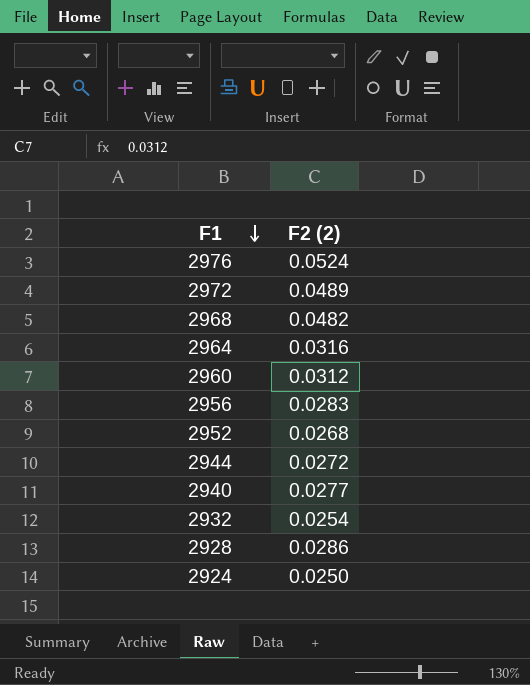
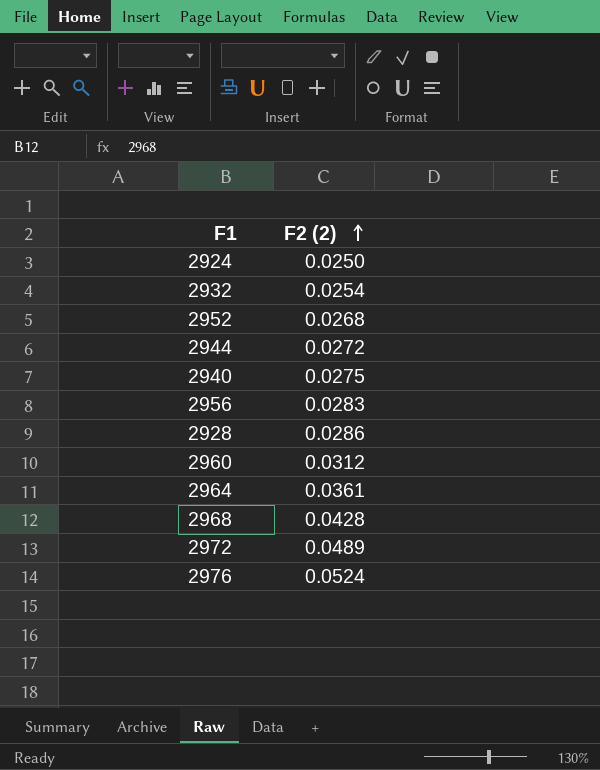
row order: F1 descending -> F2 (2) ascending
2940 | F2 (2): 0.0277 -> 0.0275
2964 | F2 (2): 0.0316 -> 0.0361
2968 | F2 (2): 0.0482 -> 0.0428

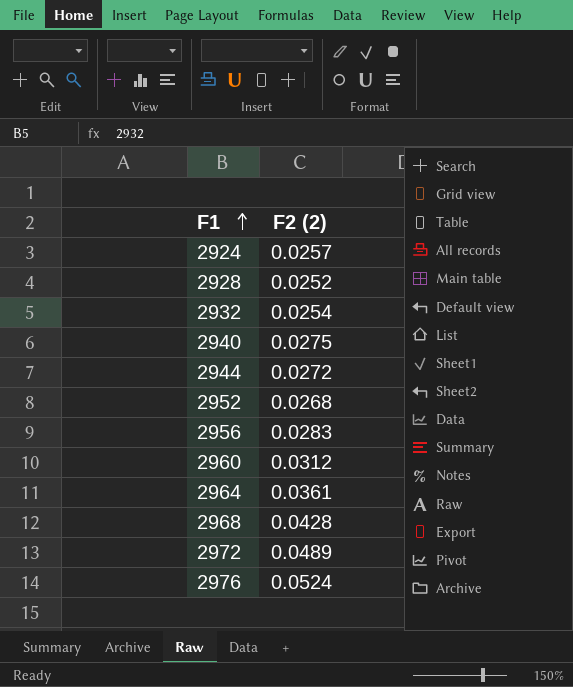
row order: F2 (2) ascending -> F1 ascending
2924 | F2 (2): 0.0250 -> 0.0257
2928 | F2 (2): 0.0286 -> 0.0252

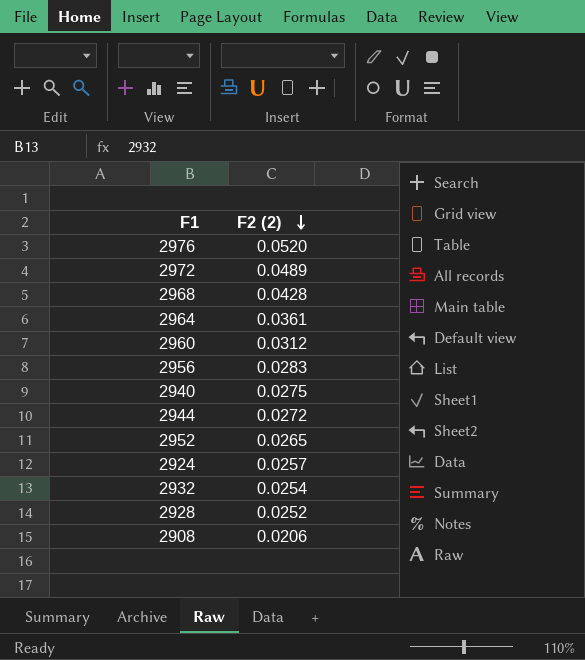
row order: F1 ascending -> F2 (2) descending
2976 | F2 (2): 0.0524 -> 0.0520
2952 | F2 (2): 0.0268 -> 0.0265
row 2908: none -> 0.0206

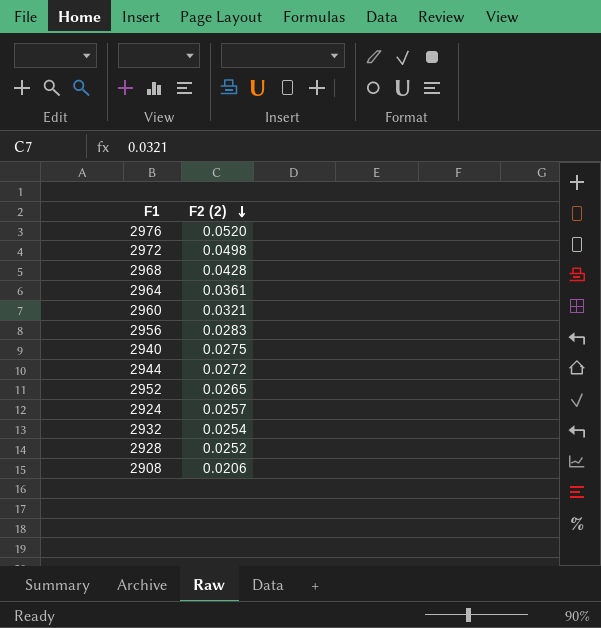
2972 | F2 (2): 0.0489 -> 0.0498
2960 | F2 (2): 0.0312 -> 0.0321

